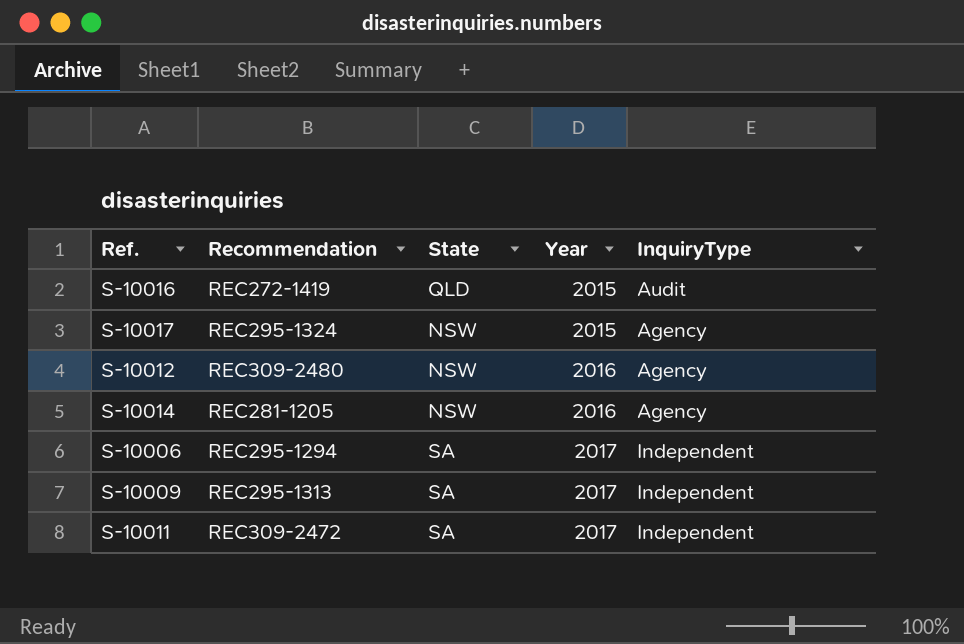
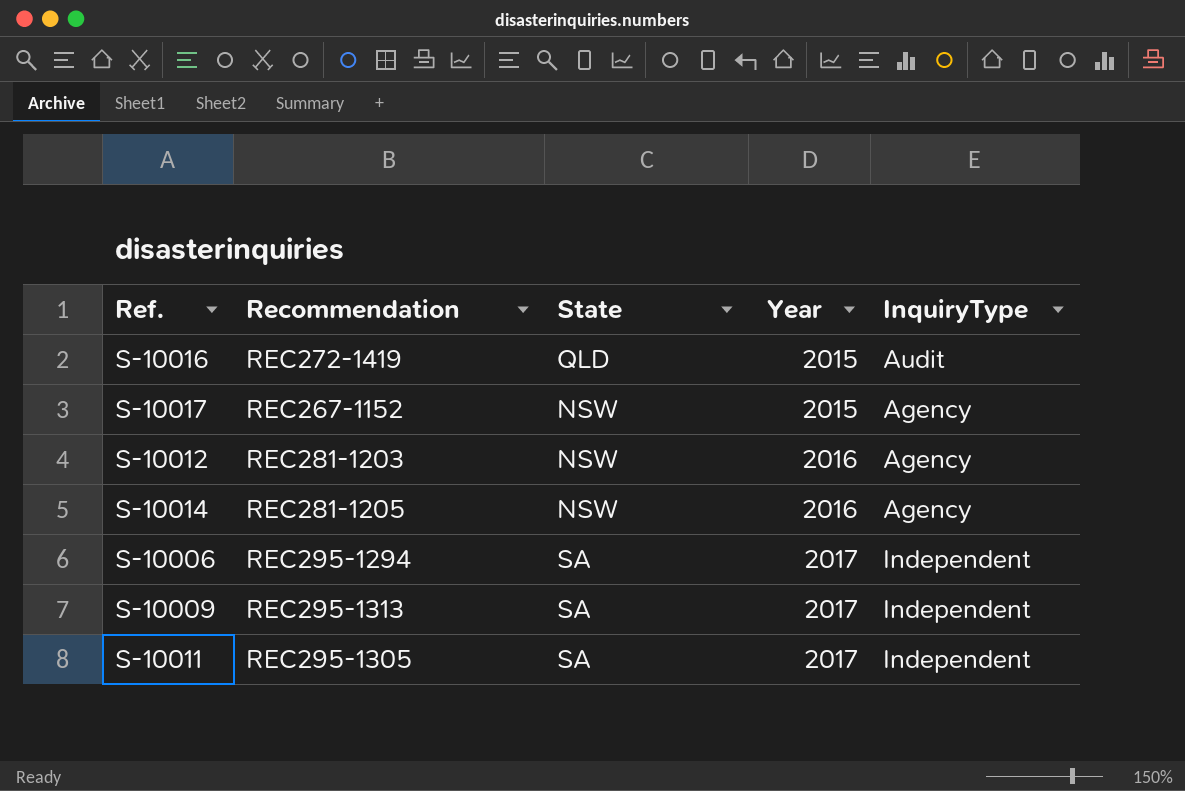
S-10017 | Recommendation: REC295-1324 -> REC267-1152
S-10012 | Recommendation: REC309-2480 -> REC281-1203
S-10011 | Recommendation: REC309-2472 -> REC295-1305

